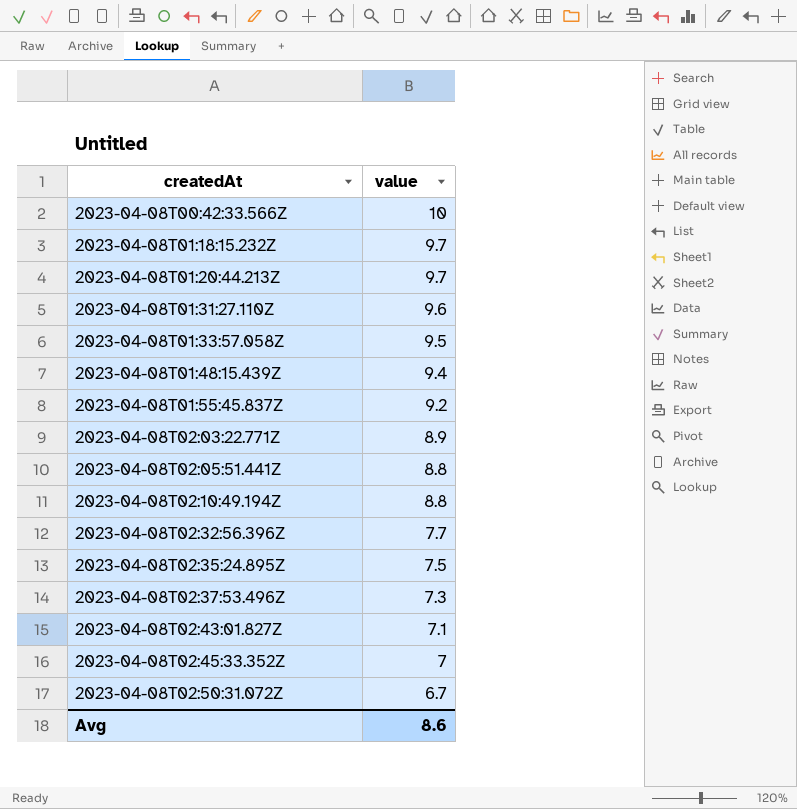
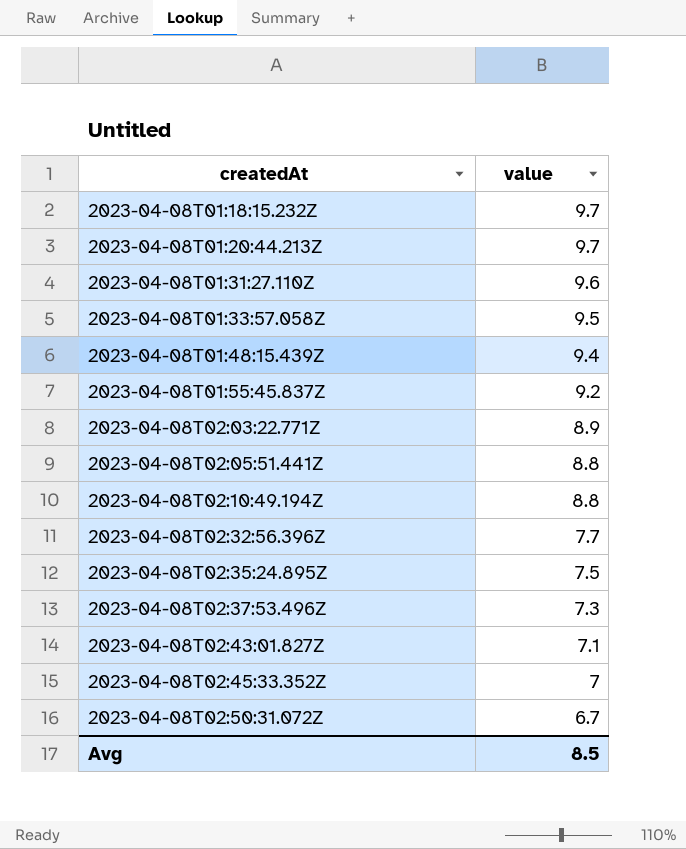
row 2023-04-08T00:42:33.566Z: 10 -> none
Avg | value: 8.6 -> 8.5

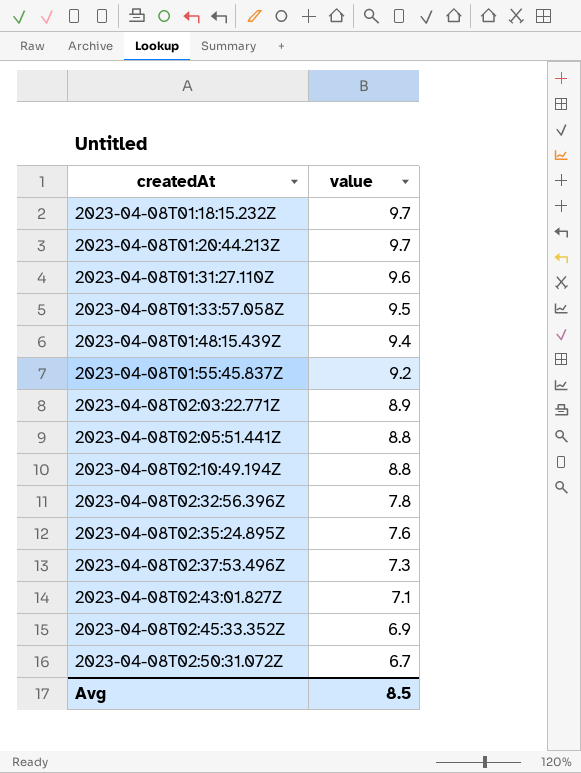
2023-04-08T02:32:56.396Z | value: 7.7 -> 7.8
2023-04-08T02:35:24.895Z | value: 7.5 -> 7.6
2023-04-08T02:45:33.352Z | value: 7 -> 6.9

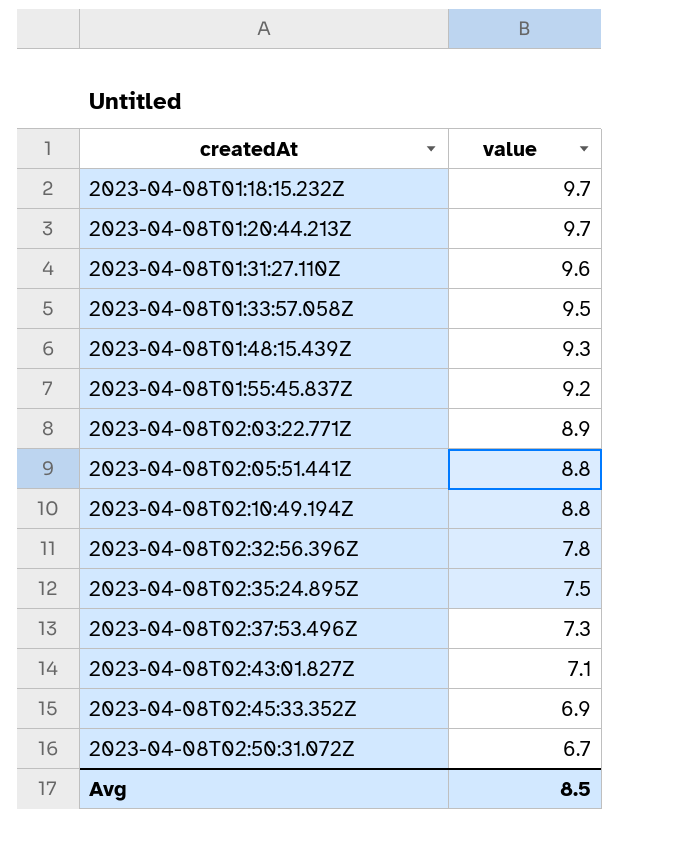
2023-04-08T01:48:15.439Z | value: 9.4 -> 9.3
2023-04-08T02:35:24.895Z | value: 7.6 -> 7.5

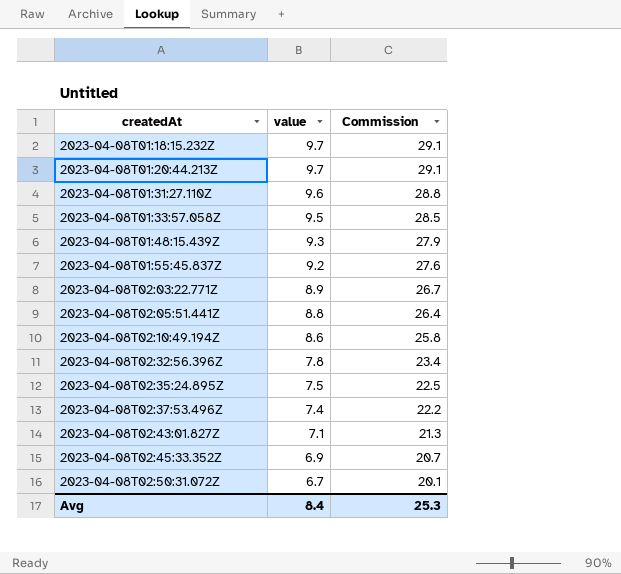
column Commission | formula: none -> [value] * 3
2023-04-08T02:10:49.194Z | value: 8.8 -> 8.6
2023-04-08T02:37:53.496Z | value: 7.3 -> 7.4
Avg | value: 8.5 -> 8.4

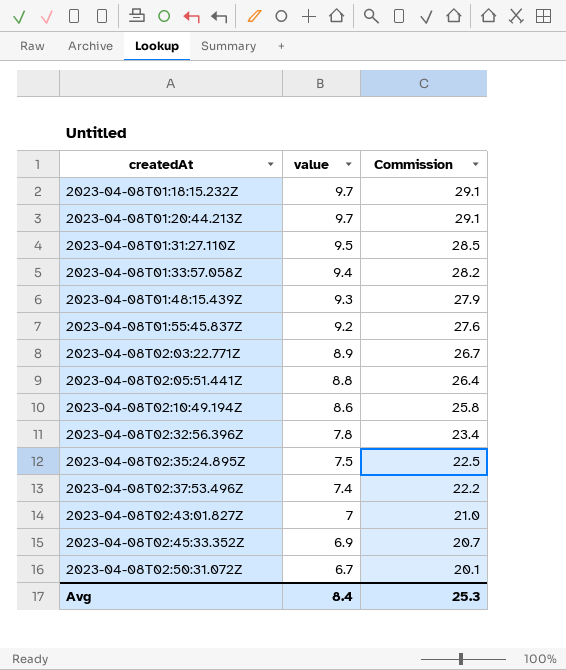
2023-04-08T01:31:27.110Z | value: 9.6 -> 9.5
2023-04-08T01:31:27.110Z | Commission: 28.8 -> 28.5
2023-04-08T01:33:57.058Z | value: 9.5 -> 9.4
2023-04-08T01:33:57.058Z | Commission: 28.5 -> 28.2
2023-04-08T02:43:01.827Z | value: 7.1 -> 7
2023-04-08T02:43:01.827Z | Commission: 21.3 -> 21.0

